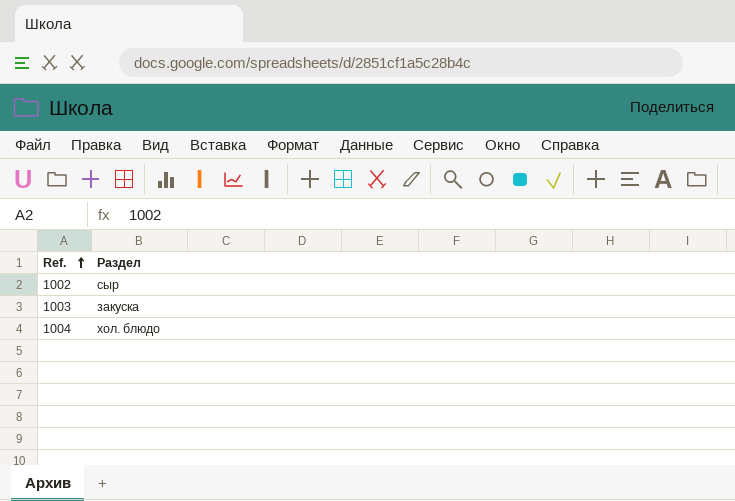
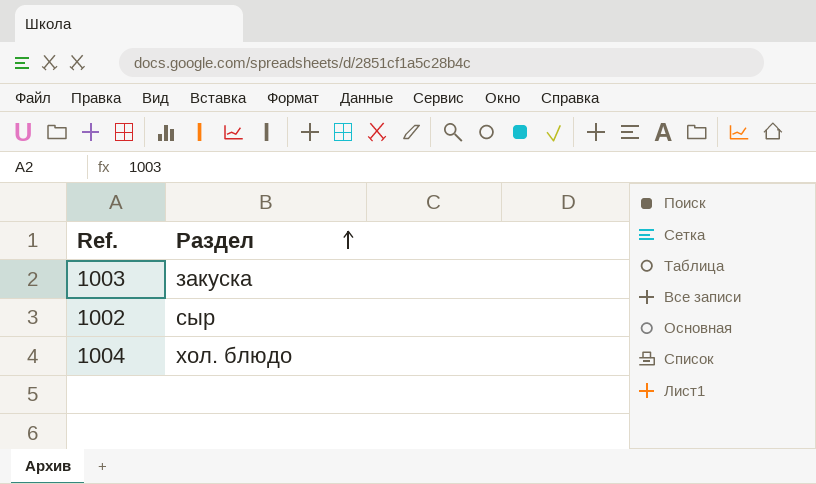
row order: Ref. ascending -> Раздел ascending

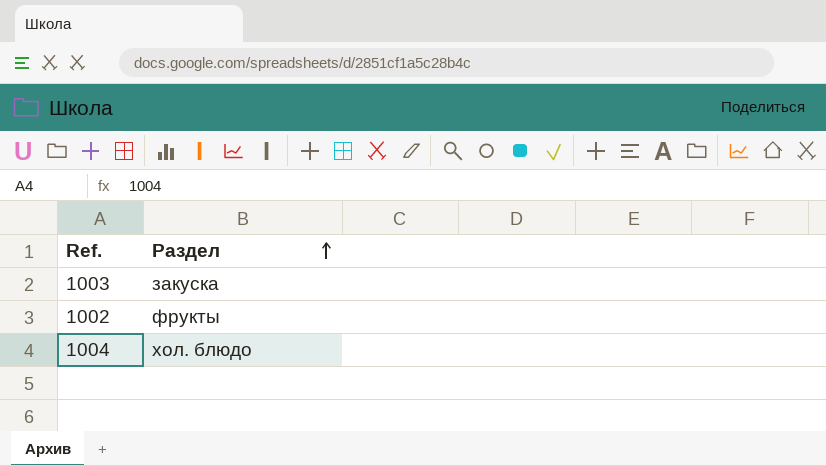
1002 | Раздел: сыр -> фрукты

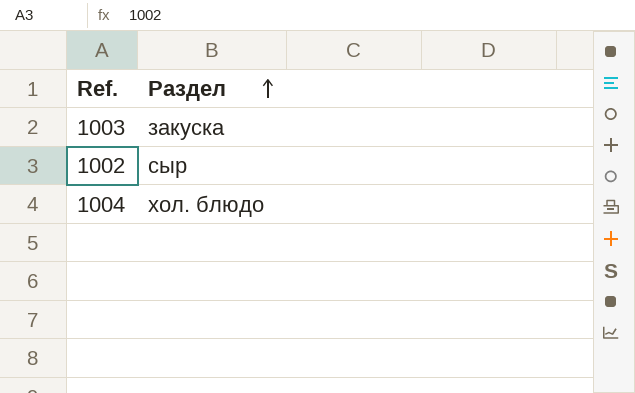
1002 | Раздел: фрукты -> сыр

